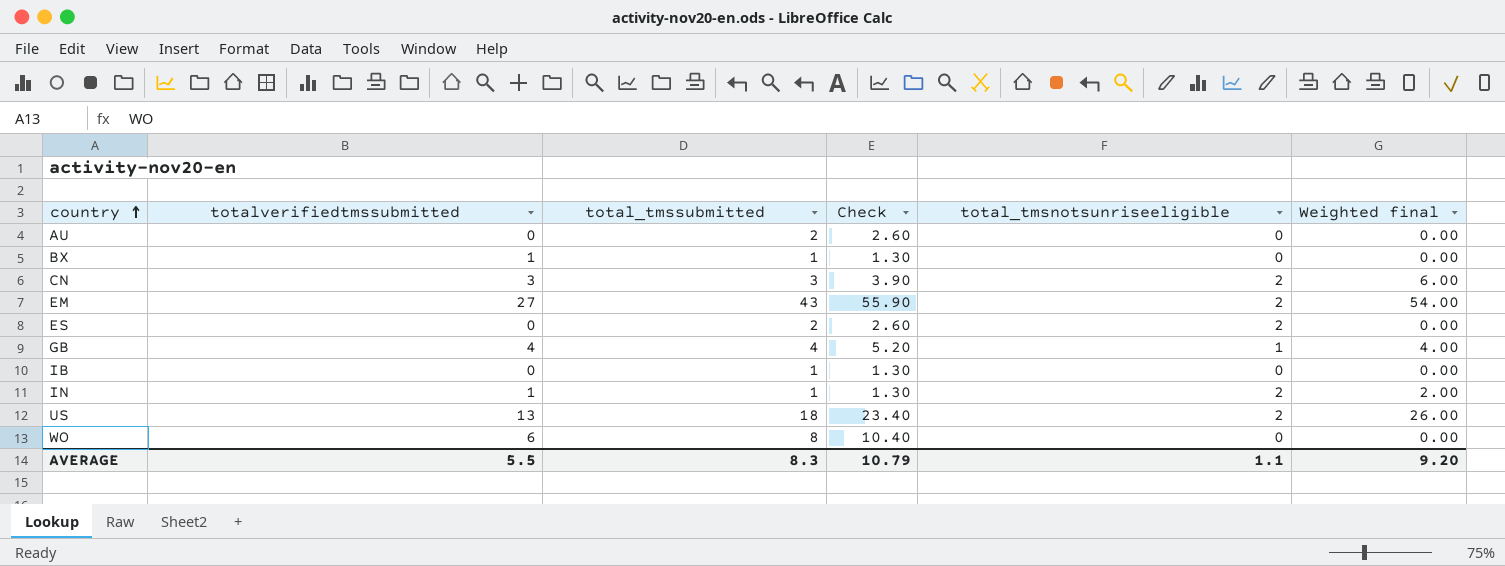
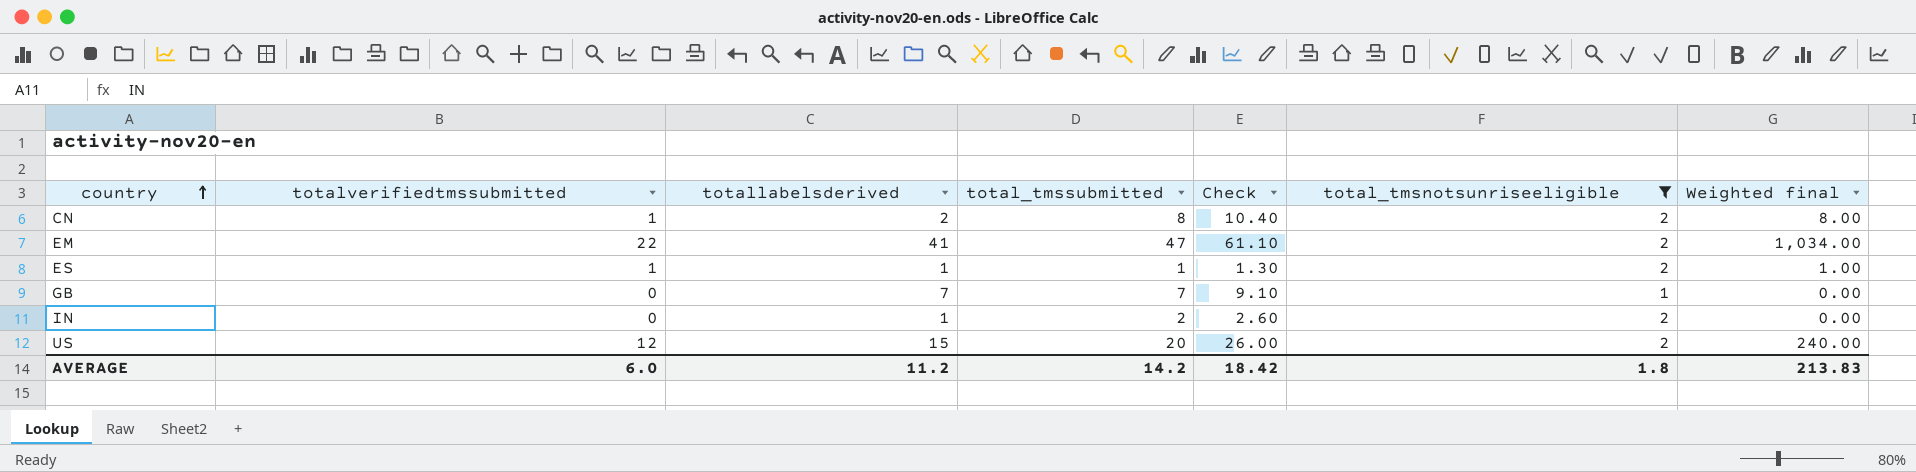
filter: none -> total_tmsnotsunriseeligible != 0
column totallabelsderived | position: none -> 3
column Weighted final | formula: [totalverifiedtmssubmitted] * [total_tmsnotsunriseeligible] -> [totalverifiedtmssubmitted] * [total_tmssubmitted]
CN | totalverifiedtmssubmitted: 3 -> 1
CN | total_tmssubmitted: 3 -> 8
CN | Check: 3.90 -> 10.40
EM | totalverifiedtmssubmitted: 27 -> 22
EM | total_tmssubmitted: 43 -> 47
EM | Check: 55.90 -> 61.10
ES | totalverifiedtmssubmitted: 0 -> 1
ES | total_tmssubmitted: 2 -> 1
ES | Check: 2.60 -> 1.30
GB | totalverifiedtmssubmitted: 4 -> 0
GB | total_tmssubmitted: 4 -> 7
GB | Check: 5.20 -> 9.10
IN | totalverifiedtmssubmitted: 1 -> 0
IN | total_tmssubmitted: 1 -> 2
IN | Check: 1.30 -> 2.60
US | totalverifiedtmssubmitted: 13 -> 12
US | total_tmssubmitted: 18 -> 20
US | Check: 23.40 -> 26.00
AVERAGE | totalverifiedtmssubmitted: 5.5 -> 6.0
AVERAGE | total_tmssubmitted: 8.3 -> 14.2
AVERAGE | Check: 10.79 -> 18.42
AVERAGE | total_tmsnotsunriseeligible: 1.1 -> 1.8
AVERAGE | Weighted final: 9.20 -> 213.83

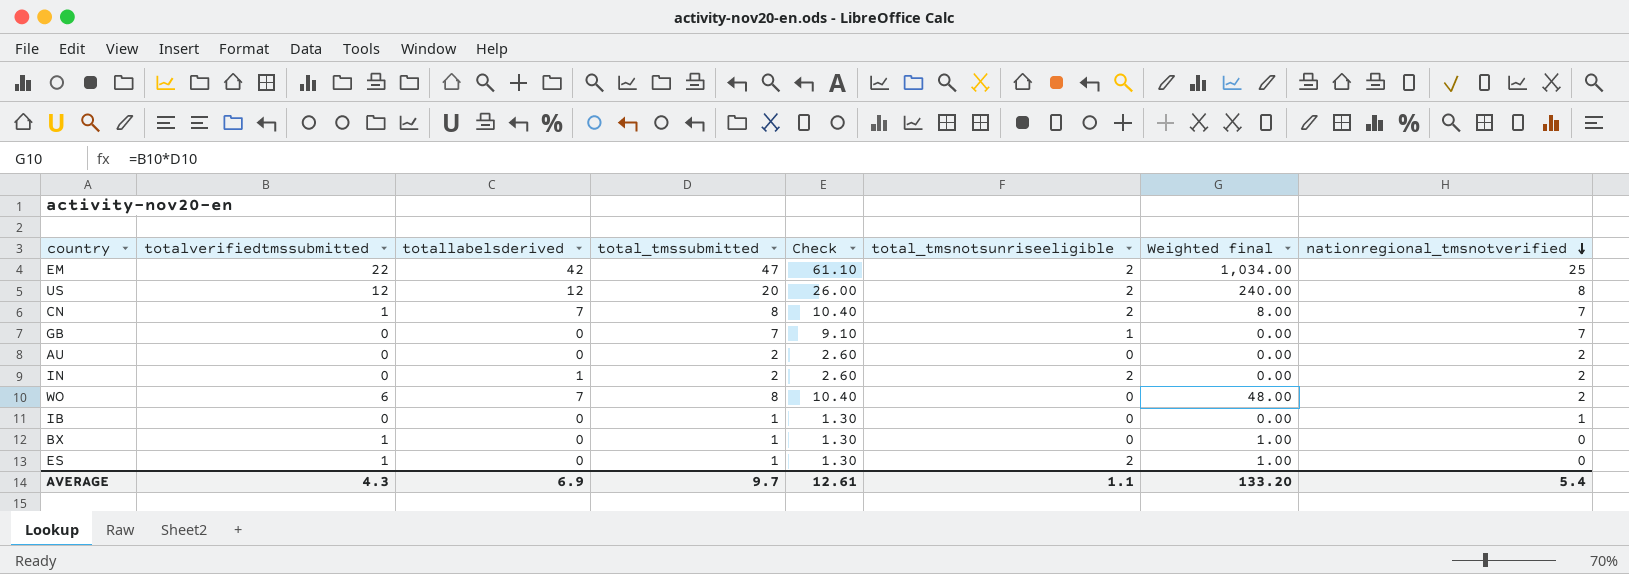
filter: total_tmsnotsunriseeligible != 0 -> none
row order: country ascending -> nationregional_tmsnotverified descending
column nationregional_tmsnotverified | formula: none -> [total_tmssubmitted] - [totalverifiedtmssubmitted]
EM | totallabelsderived: 41 -> 42
US | totallabelsderived: 15 -> 12
CN | totallabelsderived: 2 -> 7
GB | totallabelsderived: 7 -> 0
ES | totallabelsderived: 1 -> 0
AVERAGE | totalverifiedtmssubmitted: 6.0 -> 4.3
AVERAGE | totallabelsderived: 11.2 -> 6.9
AVERAGE | total_tmssubmitted: 14.2 -> 9.7
AVERAGE | Check: 18.42 -> 12.61
AVERAGE | total_tmsnotsunriseeligible: 1.8 -> 1.1
AVERAGE | Weighted final: 213.83 -> 133.20

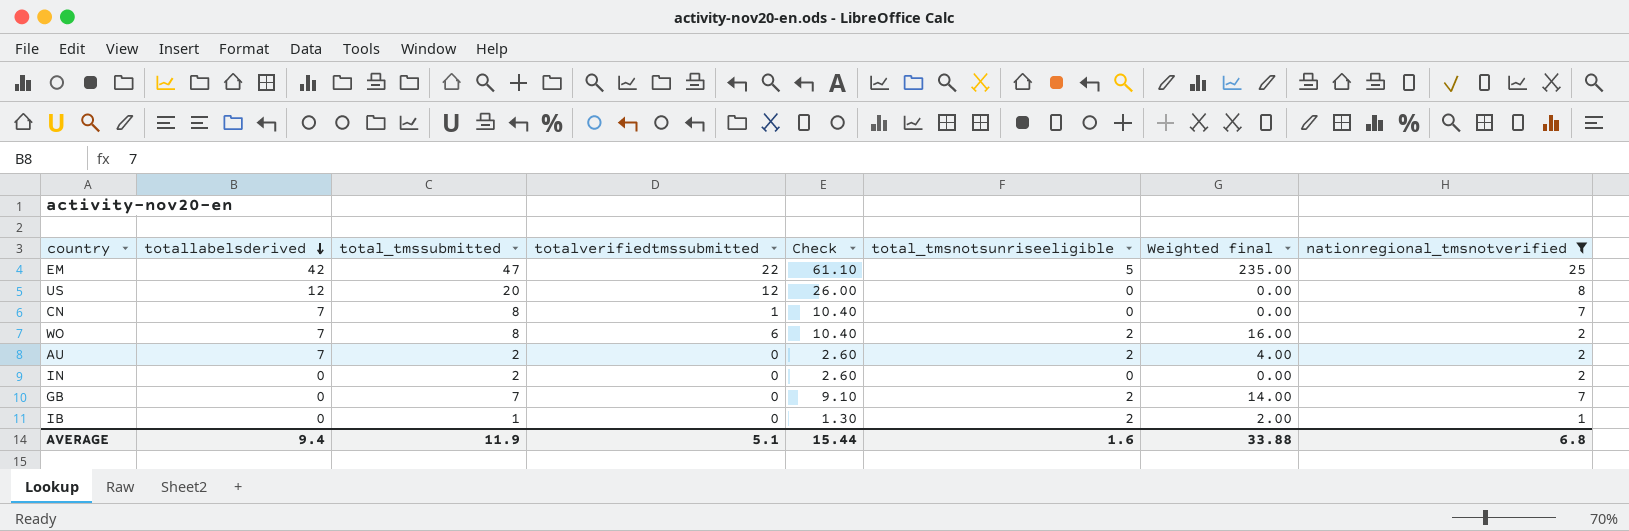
filter: none -> nationregional_tmsnotverified != 0
row order: nationregional_tmsnotverified descending -> totallabelsderived descending
column totalverifiedtmssubmitted | position: 2 -> 4
column Weighted final | formula: [totalverifiedtmssubmitted] * [total_tmssubmitted] -> [total_tmssubmitted] * [total_tmsnotsunriseeligible]
EM | total_tmsnotsunriseeligible: 2 -> 5
US | total_tmsnotsunriseeligible: 2 -> 0
CN | total_tmsnotsunriseeligible: 2 -> 0
WO | total_tmsnotsunriseeligible: 0 -> 2
AU | totallabelsderived: 0 -> 7
AU | total_tmsnotsunriseeligible: 0 -> 2
IN | totallabelsderived: 1 -> 0
IN | total_tmsnotsunriseeligible: 2 -> 0
GB | total_tmsnotsunriseeligible: 1 -> 2
IB | total_tmsnotsunriseeligible: 0 -> 2
AVERAGE | totallabelsderived: 6.9 -> 9.4
AVERAGE | total_tmssubmitted: 9.7 -> 11.9
AVERAGE | totalverifiedtmssubmitted: 4.3 -> 5.1
AVERAGE | Check: 12.61 -> 15.44
AVERAGE | total_tmsnotsunriseeligible: 1.1 -> 1.6
AVERAGE | Weighted final: 133.20 -> 33.88
AVERAGE | nationregional_tmsnotverified: 5.4 -> 6.8

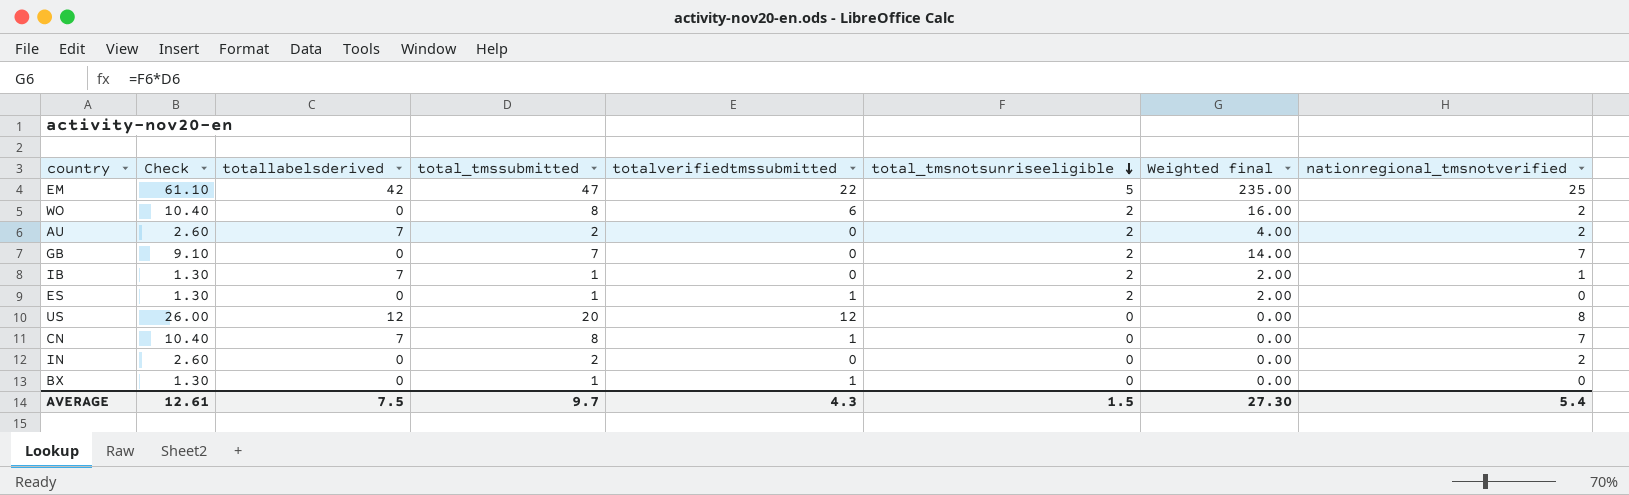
filter: nationregional_tmsnotverified != 0 -> none
row order: totallabelsderived descending -> total_tmsnotsunriseeligible descending
column Check | position: 5 -> 2
WO | totallabelsderived: 7 -> 0
IB | totallabelsderived: 0 -> 7
AVERAGE | Check: 15.44 -> 12.61
AVERAGE | totallabelsderived: 9.4 -> 7.5
AVERAGE | total_tmssubmitted: 11.9 -> 9.7
AVERAGE | totalverifiedtmssubmitted: 5.1 -> 4.3
AVERAGE | total_tmsnotsunriseeligible: 1.6 -> 1.5
AVERAGE | Weighted final: 33.88 -> 27.30
AVERAGE | nationregional_tmsnotverified: 6.8 -> 5.4

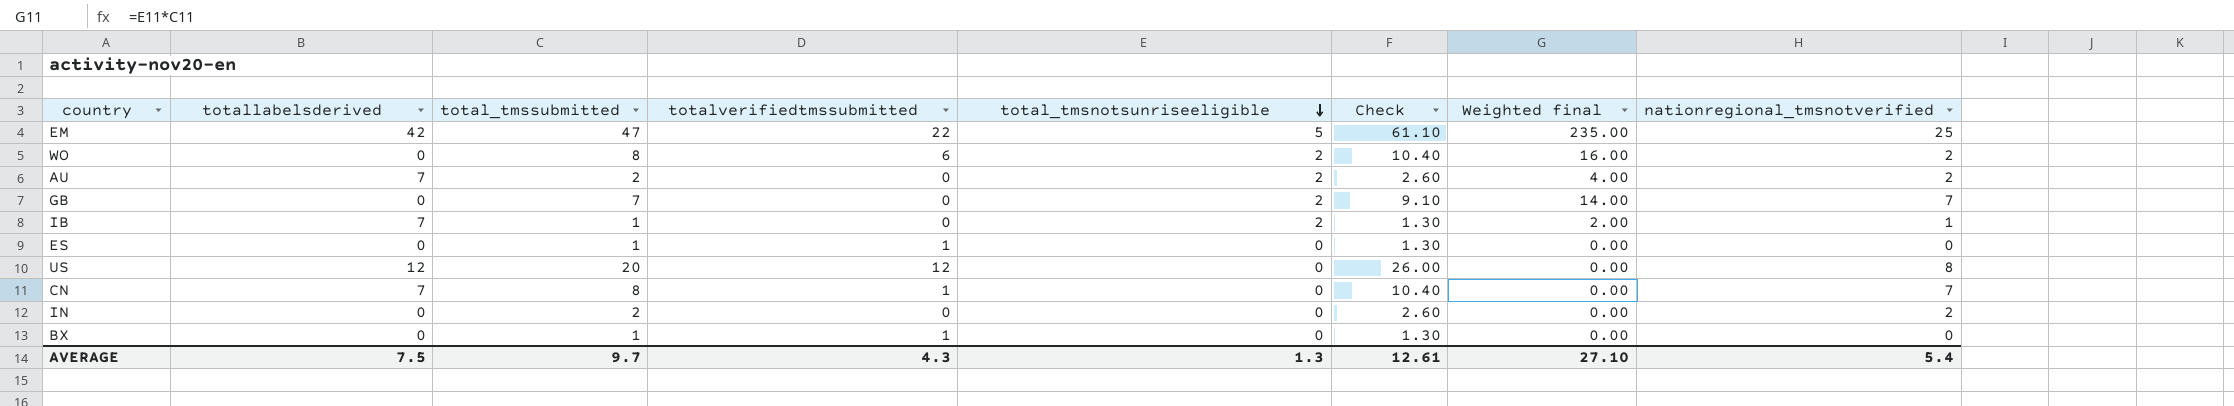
column Check | position: 2 -> 6
ES | total_tmsnotsunriseeligible: 2 -> 0
ES | Weighted final: 2.00 -> 0.00
AVERAGE | total_tmsnotsunriseeligible: 1.5 -> 1.3
AVERAGE | Weighted final: 27.30 -> 27.10

